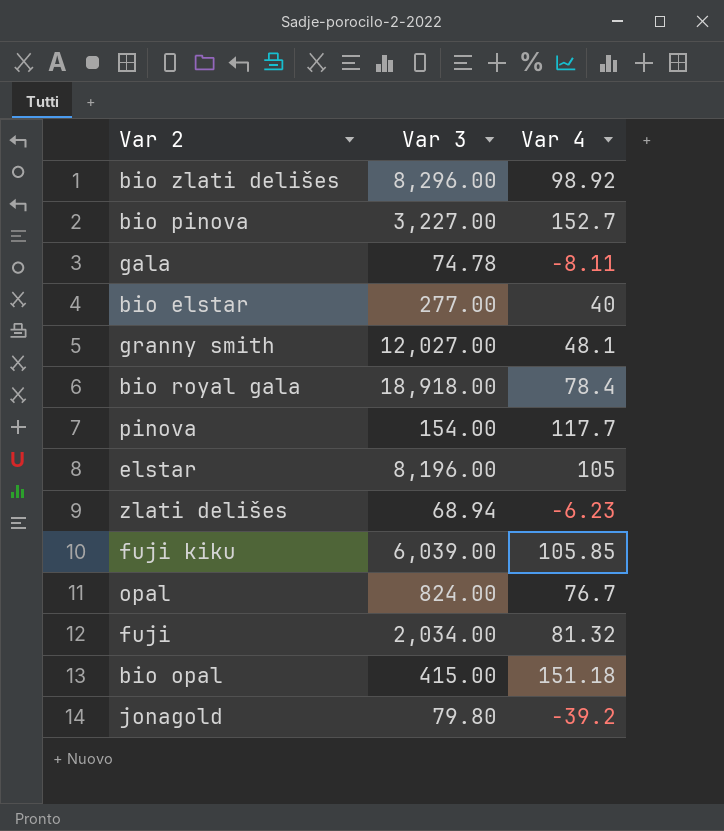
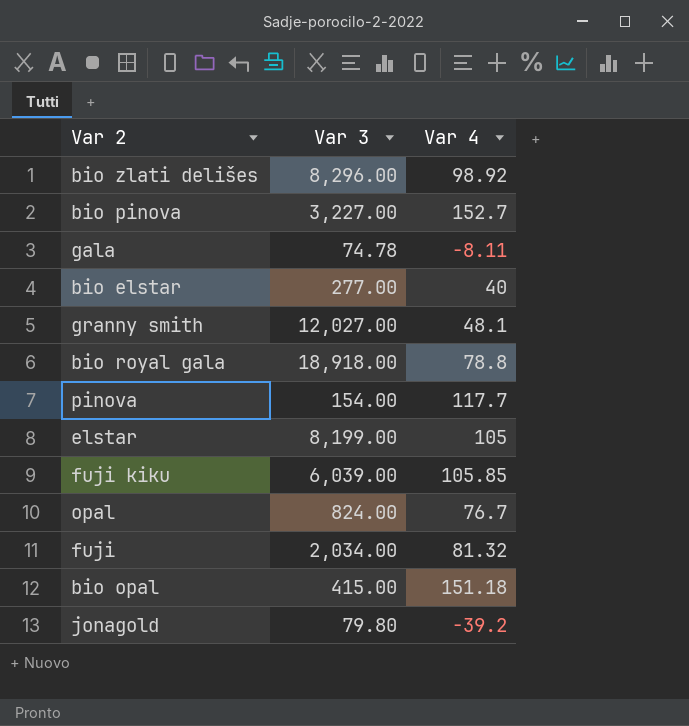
row zlati delišes: 68.94 | -6.23 -> none
bio royal gala | Var 4: 78.4 -> 78.8
elstar | Var 3: 8,196.00 -> 8,199.00

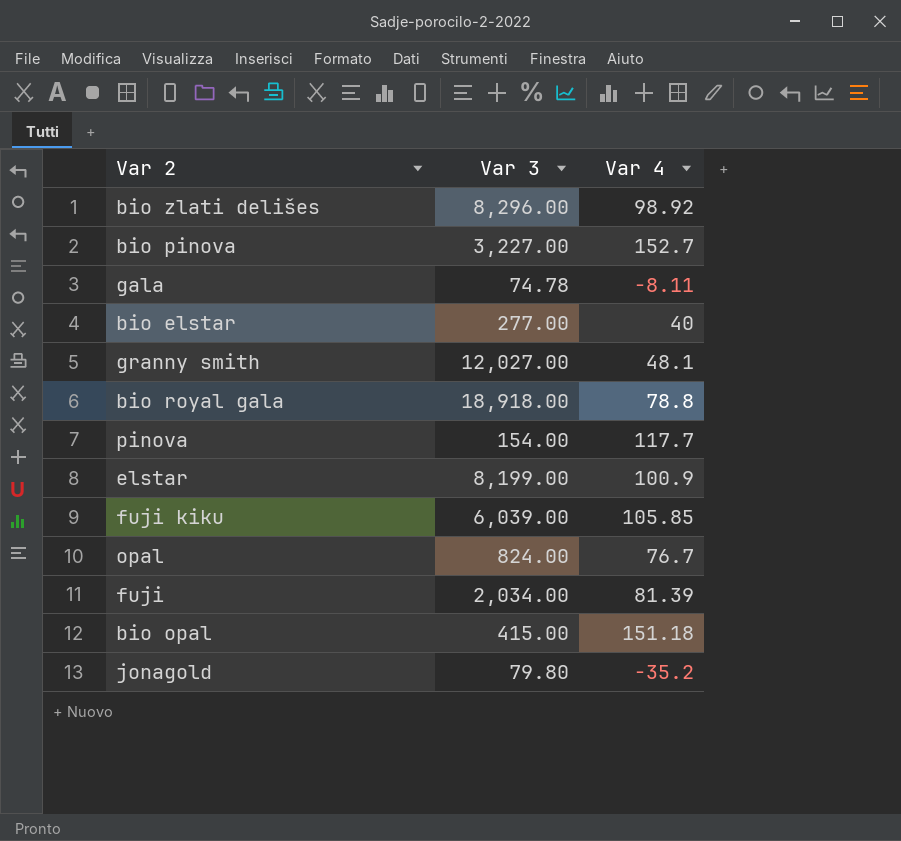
elstar | Var 4: 105 -> 100.9
fuji | Var 4: 81.32 -> 81.39
jonagold | Var 4: -39.2 -> -35.2

